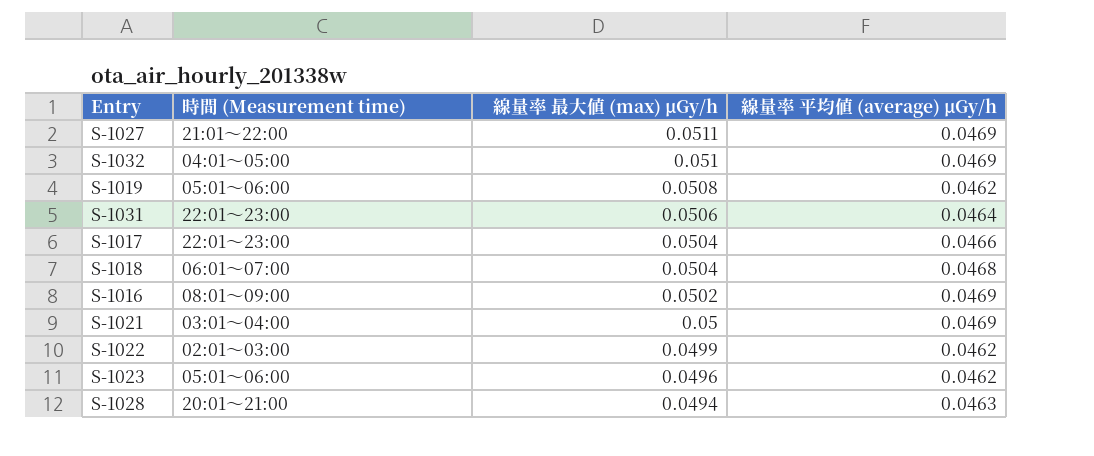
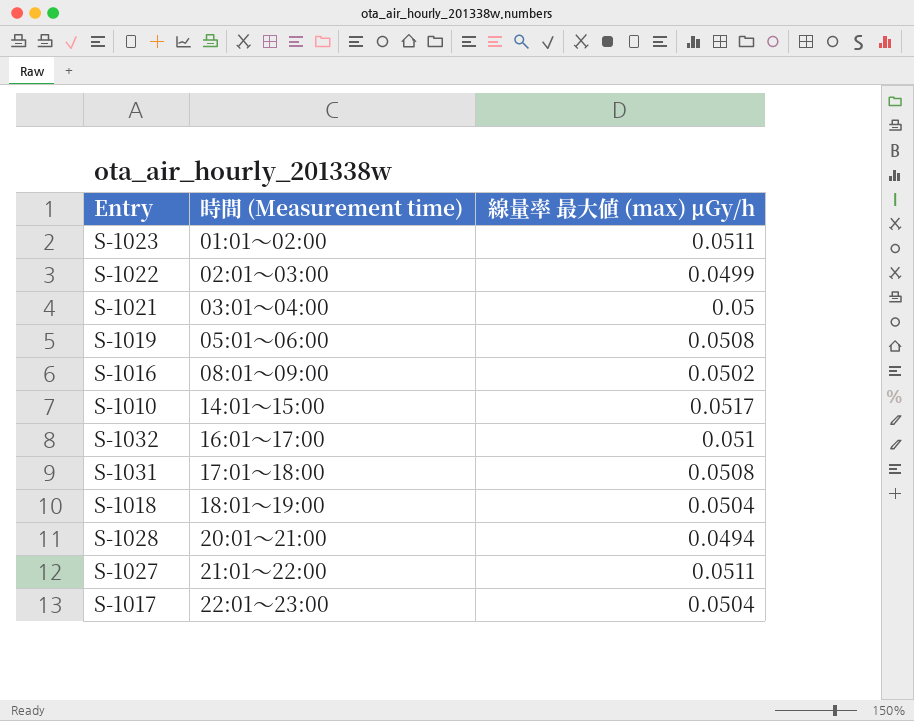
row order: 線量率 最大値 (max) μGy/h descending -> 時間 (Measurement time) ascending
column 線量率 平均値 (average) μGy/h | position: 4 -> none
S-1023 | 時間 (Measurement time): 05:01～06:00 -> 01:01～02:00
S-1023 | 線量率 最大値 (max) μGy/h: 0.0496 -> 0.0511
row S-1010: none -> 14:01～15:00 | 0.0517
S-1032 | 時間 (Measurement time): 04:01～05:00 -> 16:01～17:00
S-1031 | 時間 (Measurement time): 22:01～23:00 -> 17:01～18:00
S-1031 | 線量率 最大値 (max) μGy/h: 0.0506 -> 0.0508
S-1018 | 時間 (Measurement time): 06:01～07:00 -> 18:01～19:00

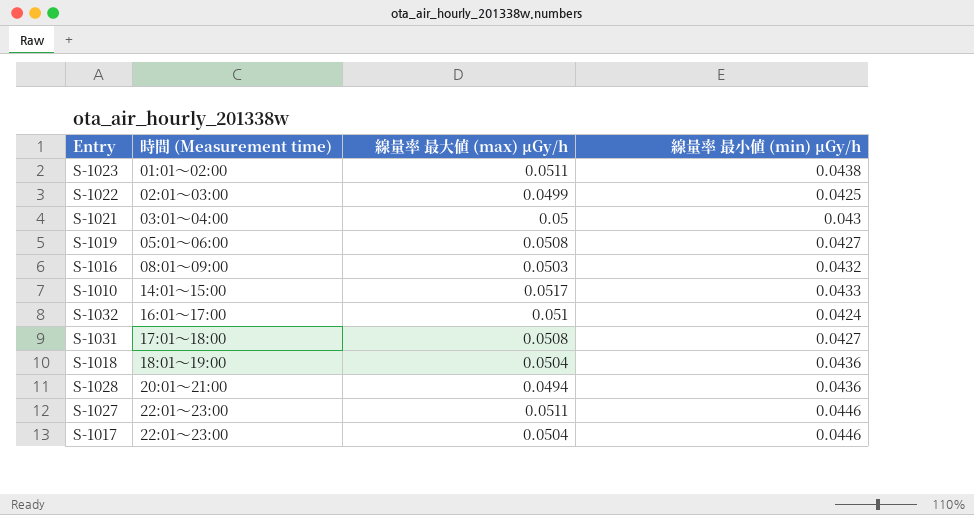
column 線量率 最小値 (min) μGy/h | position: none -> 4
S-1016 | 線量率 最大値 (max) μGy/h: 0.0502 -> 0.0503
S-1027 | 時間 (Measurement time): 21:01～22:00 -> 22:01～23:00

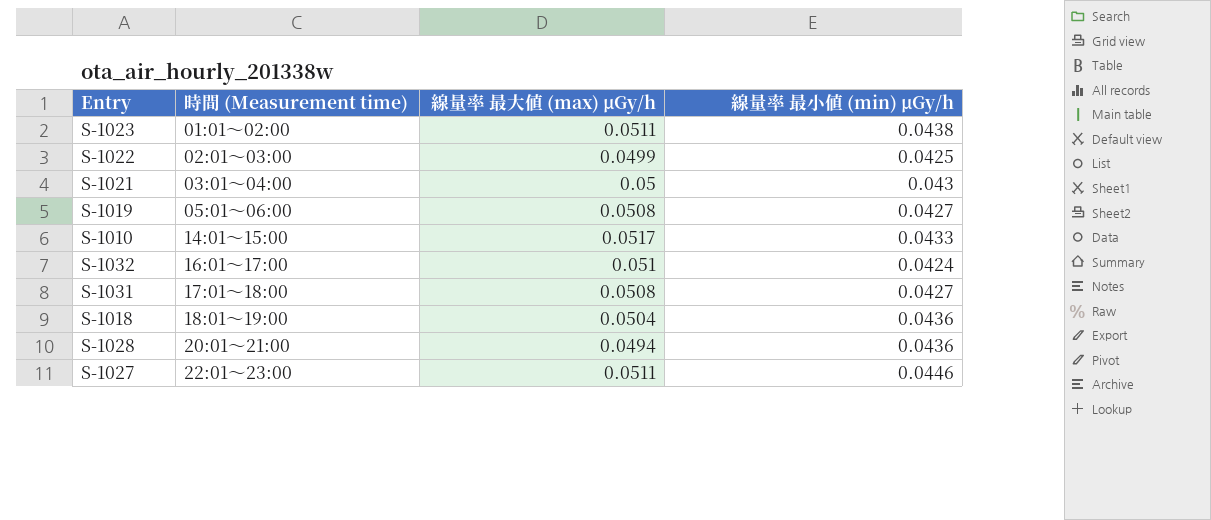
row S-1016: 08:01～09:00 | 0.0503 | 0.0432 -> none
row S-1017: 22:01～23:00 | 0.0504 | 0.0446 -> none

